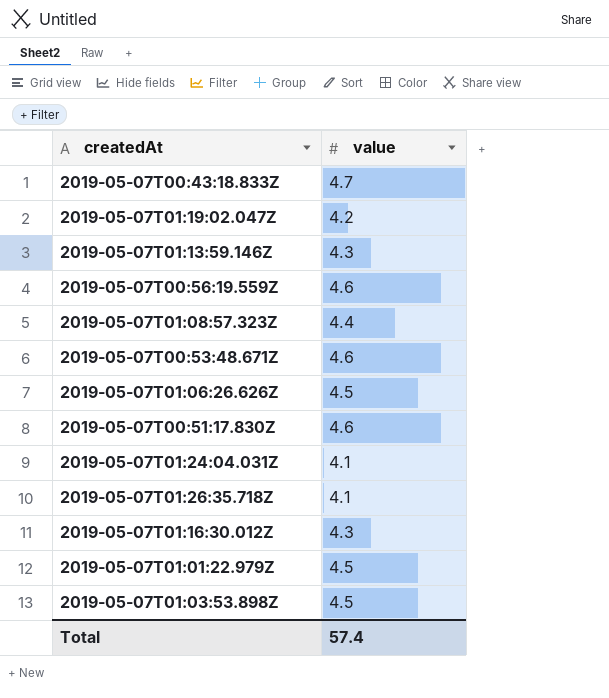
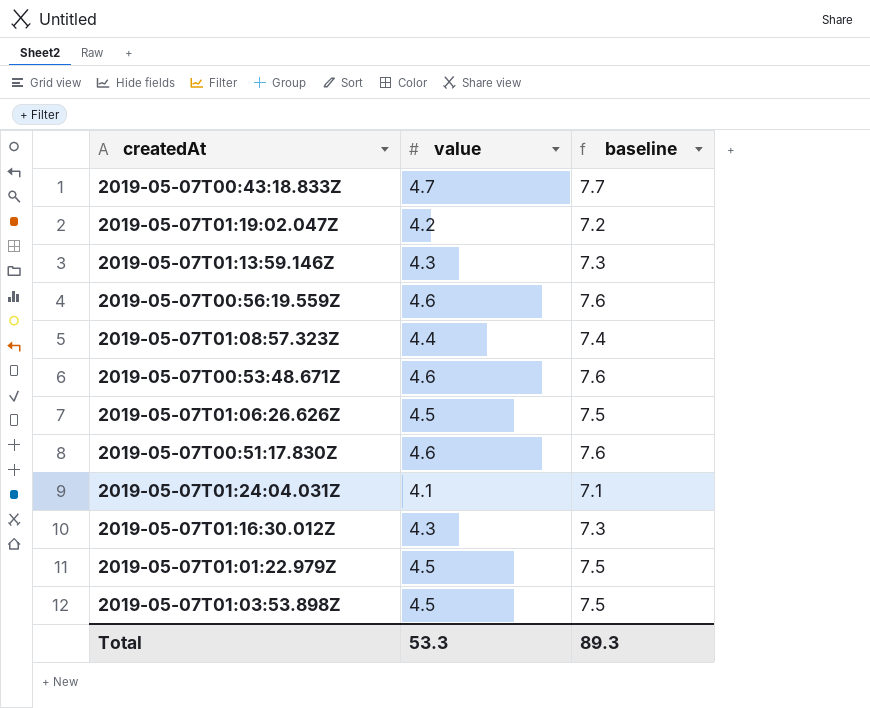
column baseline | formula: none -> [value] + 3
row 2019-05-07T01:26:35.718Z: 4.1 -> none
Total | value: 57.4 -> 53.3

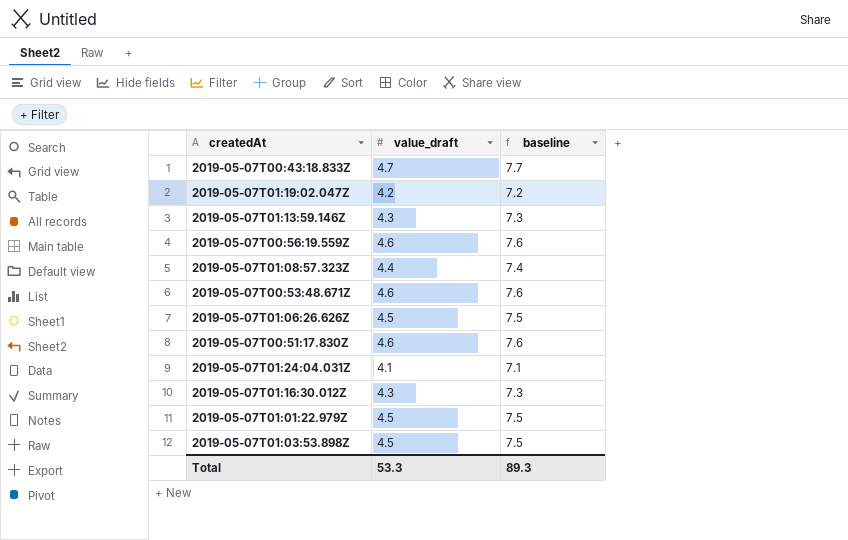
column name: value -> value_draft

